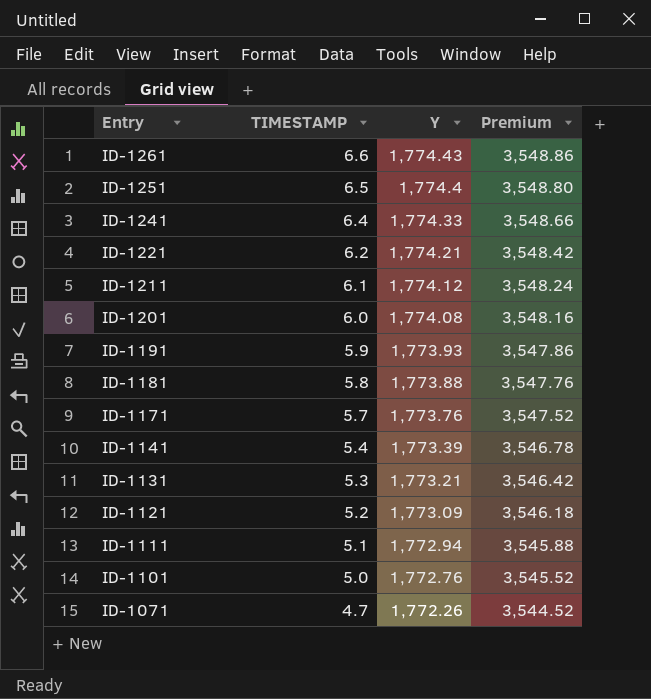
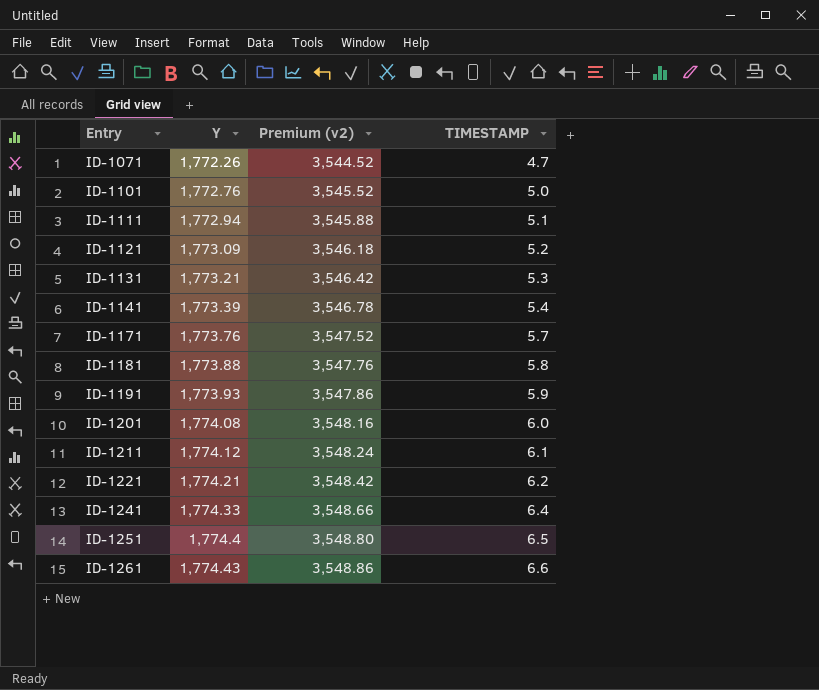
row order: Entry descending -> Entry ascending
column name: Premium -> Premium (v2)
column TIMESTAMP | position: 2 -> 4

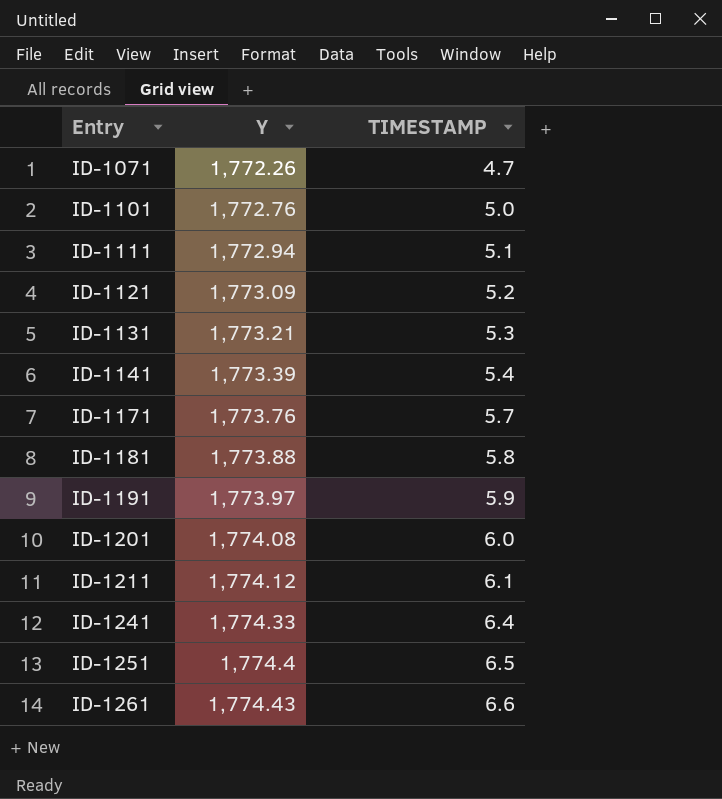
column Premium (v2) | formula: [Y] * 2 -> none
row ID-1221: 1,774.21 | 3,548.42 | 6.2 -> none
ID-1191 | Y: 1,773.93 -> 1,773.97

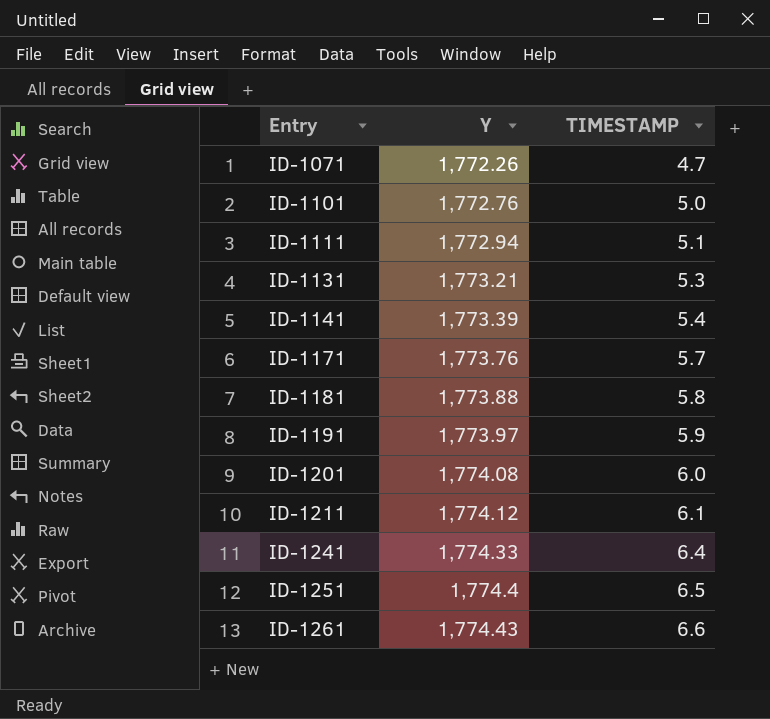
row ID-1121: 1,773.09 | 5.2 -> none

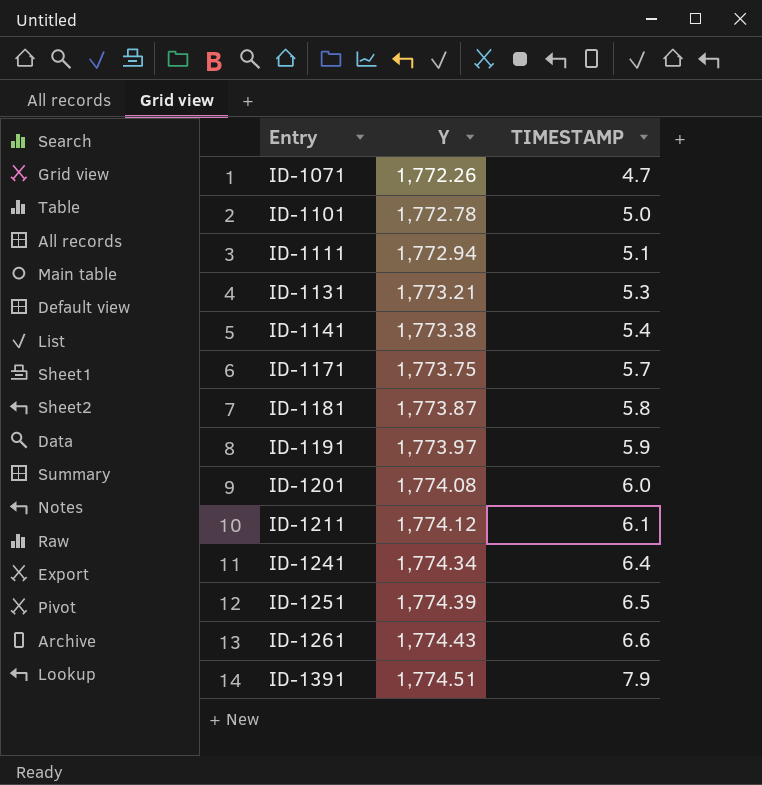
ID-1101 | Y: 1,772.76 -> 1,772.78
ID-1141 | Y: 1,773.39 -> 1,773.38
ID-1171 | Y: 1,773.76 -> 1,773.75
ID-1181 | Y: 1,773.88 -> 1,773.87
ID-1241 | Y: 1,774.33 -> 1,774.34
ID-1251 | Y: 1,774.4 -> 1,774.39
row ID-1391: none -> 1,774.51 | 7.9

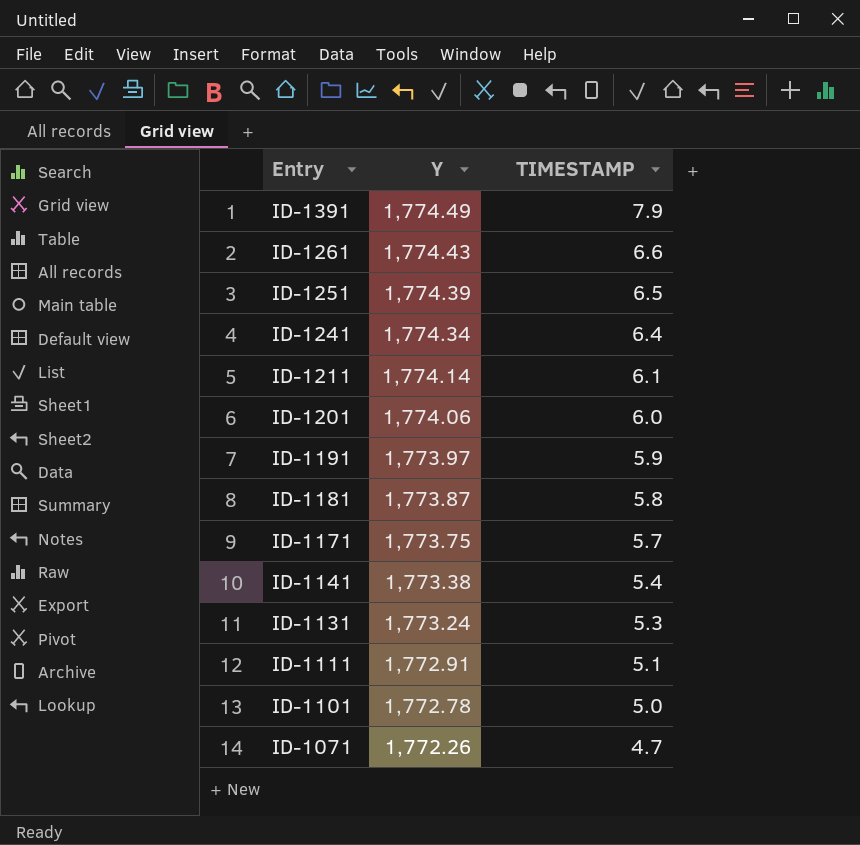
row order: Entry ascending -> Entry descending
ID-1391 | Y: 1,774.51 -> 1,774.49
ID-1211 | Y: 1,774.12 -> 1,774.14
ID-1201 | Y: 1,774.08 -> 1,774.06
ID-1131 | Y: 1,773.21 -> 1,773.24
ID-1111 | Y: 1,772.94 -> 1,772.91

